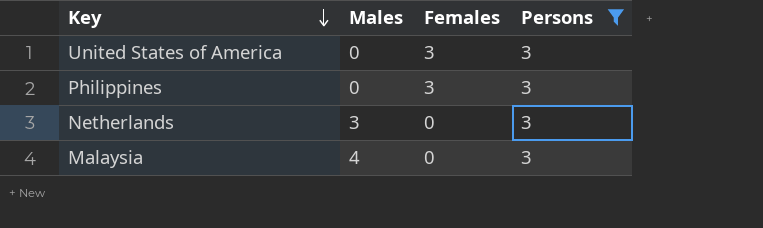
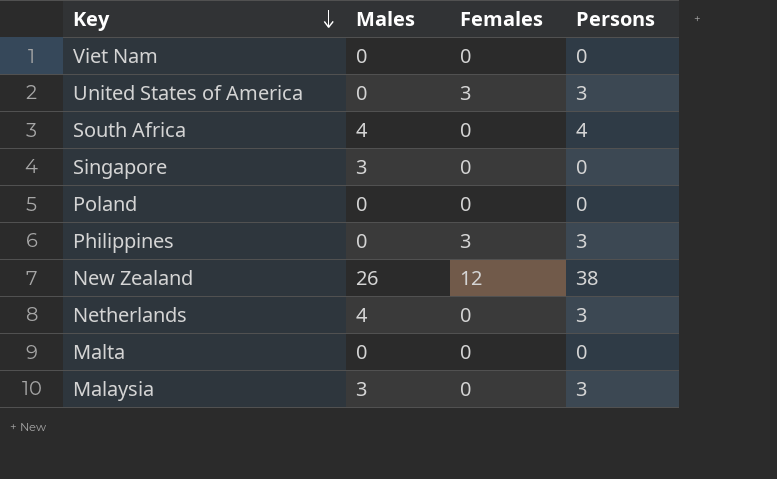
filter: Persons = 3 -> none
Netherlands | Males: 3 -> 4
Malaysia | Males: 4 -> 3

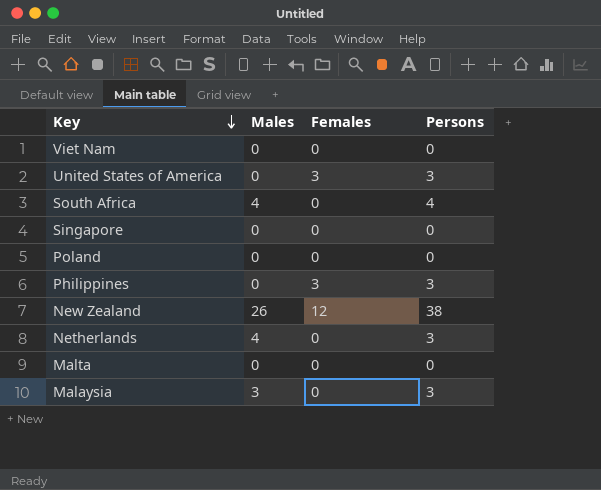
Singapore | Males: 3 -> 0

